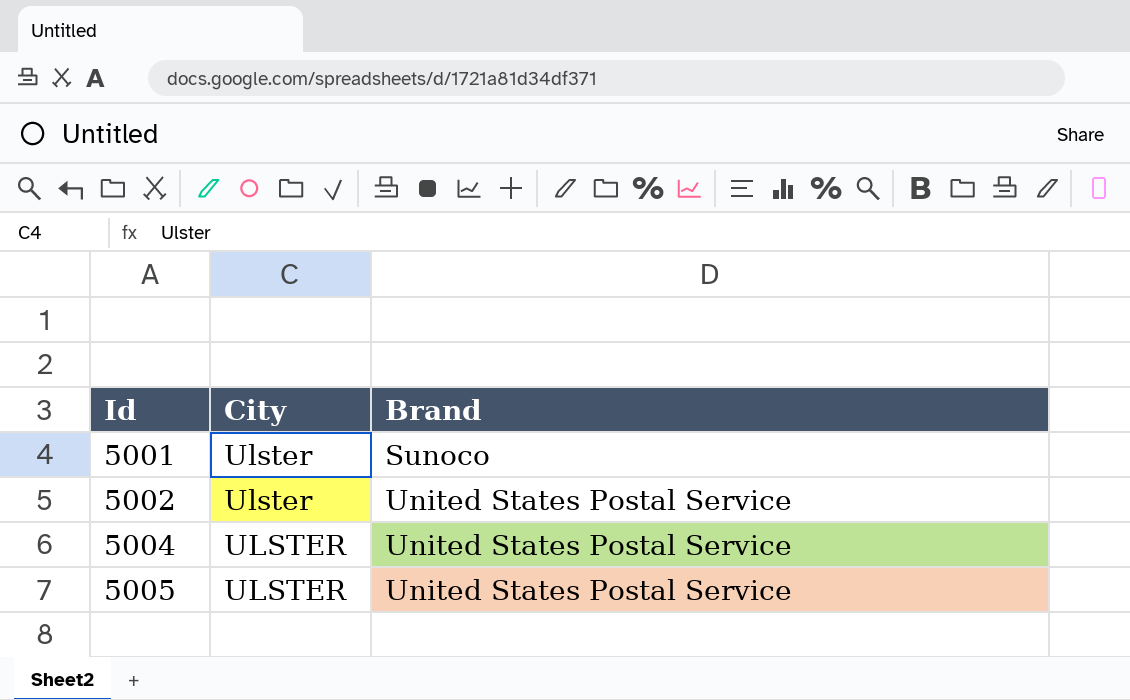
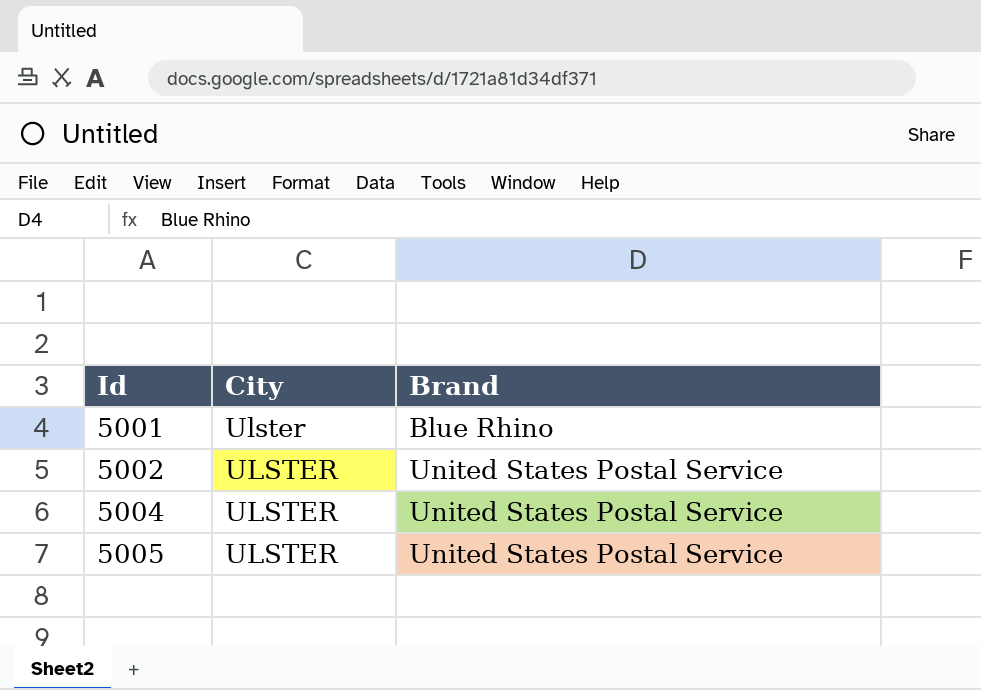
5001 | Brand: Sunoco -> Blue Rhino
5002 | City: Ulster -> ULSTER

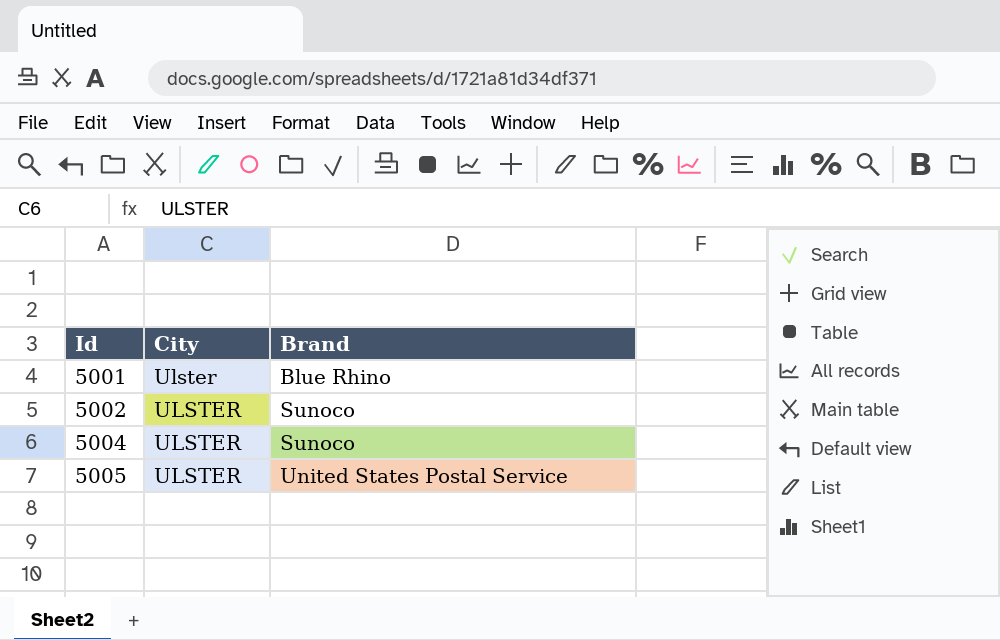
5002 | Brand: United States Postal Service -> Sunoco
5004 | Brand: United States Postal Service -> Sunoco

